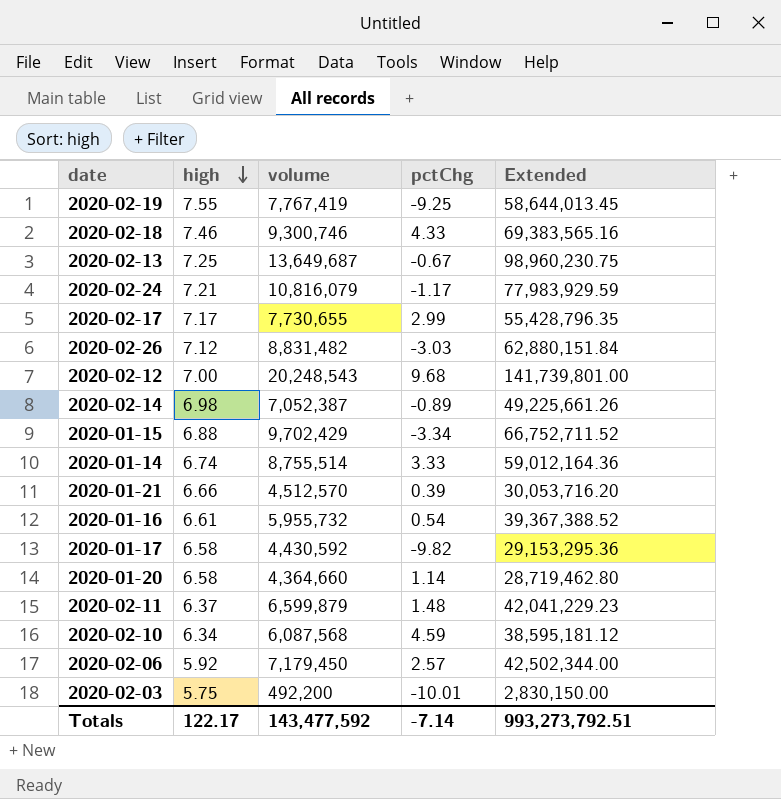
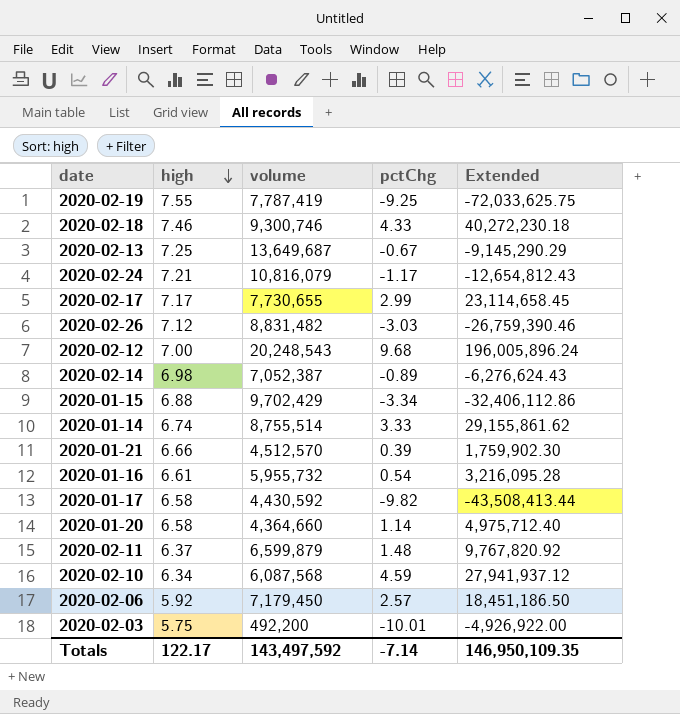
column Extended | formula: [high] * [volume] -> [volume] * [pctChg]
2020-02-19 | volume: 7,767,419 -> 7,787,419
Totals | volume: 143,477,592 -> 143,497,592
Totals | Extended: 993,273,792.51 -> 146,950,109.35

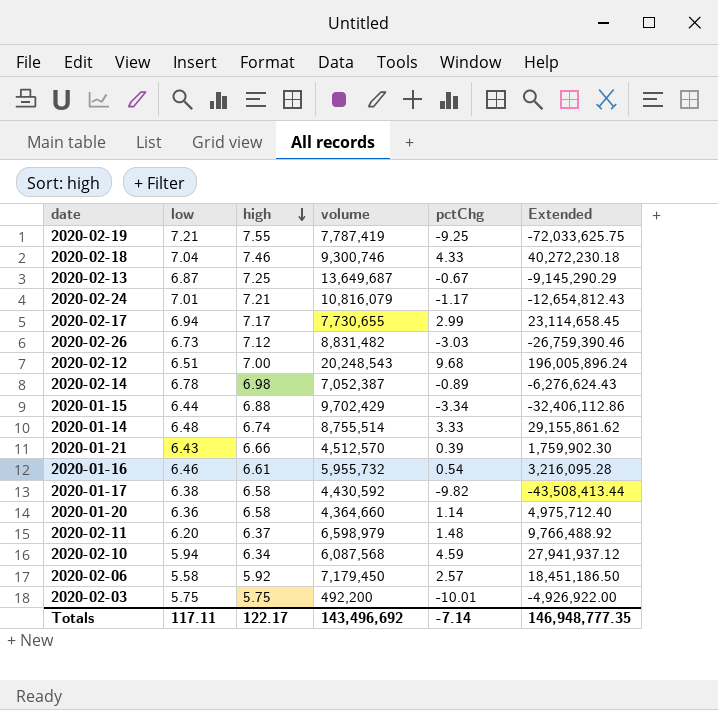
column low | position: none -> 2
2020-02-11 | volume: 6,599,879 -> 6,598,979
2020-02-11 | Extended: 9,767,820.92 -> 9,766,488.92
Totals | volume: 143,497,592 -> 143,496,692
Totals | Extended: 146,950,109.35 -> 146,948,777.35

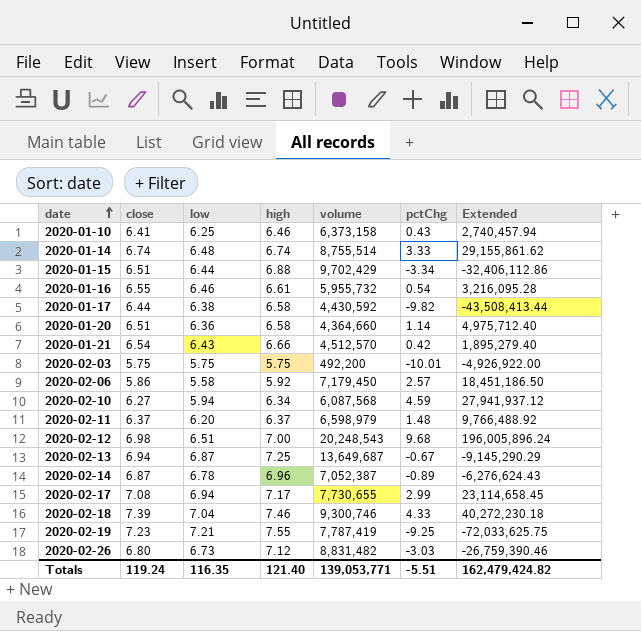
row order: high descending -> date ascending
column close | position: none -> 2
row 2020-02-24: 7.01 | 7.21 | 10,816,079 | -1.17 | -12,654,812.43 -> none
row 2020-01-10: none -> 6.41 | 6.25 | 6.46 | 6,373,158 | 0.43 | 2,740,457.94
2020-01-21 | pctChg: 0.39 -> 0.42
2020-01-21 | Extended: 1,759,902.30 -> 1,895,279.40
2020-02-14 | high: 6.98 -> 6.96
Totals | low: 117.11 -> 116.35
Totals | high: 122.17 -> 121.40
Totals | volume: 143,496,692 -> 139,053,771
Totals | pctChg: -7.14 -> -5.51
Totals | Extended: 146,948,777.35 -> 162,479,424.82

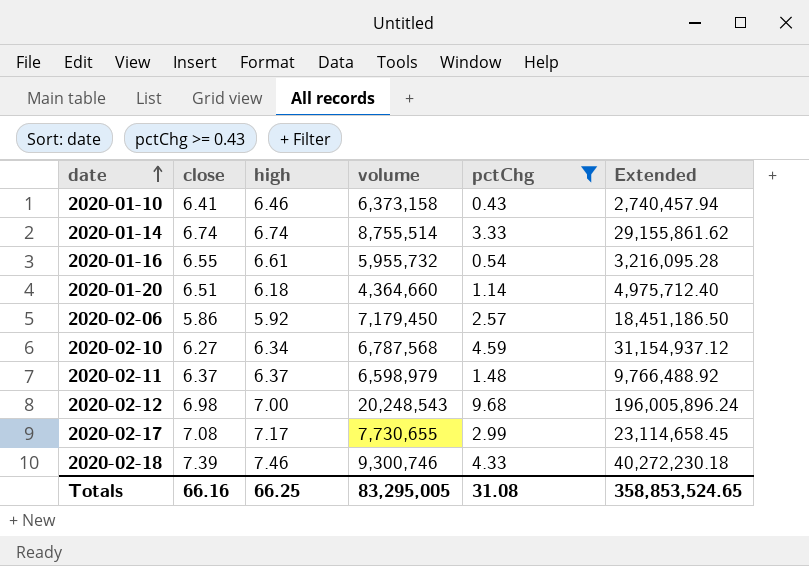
filter: none -> pctChg >= 0.43
column low | position: 3 -> none
2020-01-20 | high: 6.58 -> 6.18
2020-02-10 | volume: 6,087,568 -> 6,787,568
2020-02-10 | Extended: 27,941,937.12 -> 31,154,937.12
Totals | close: 119.24 -> 66.16
Totals | high: 121.40 -> 66.25
Totals | volume: 139,053,771 -> 83,295,005
Totals | pctChg: -5.51 -> 31.08
Totals | Extended: 162,479,424.82 -> 358,853,524.65

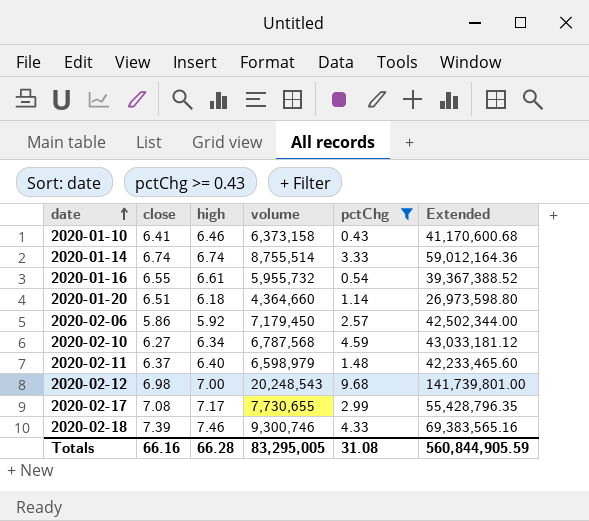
column Extended | formula: [volume] * [pctChg] -> [high] * [volume]
2020-02-11 | high: 6.37 -> 6.40
Totals | high: 66.25 -> 66.28
Totals | Extended: 358,853,524.65 -> 560,844,905.59

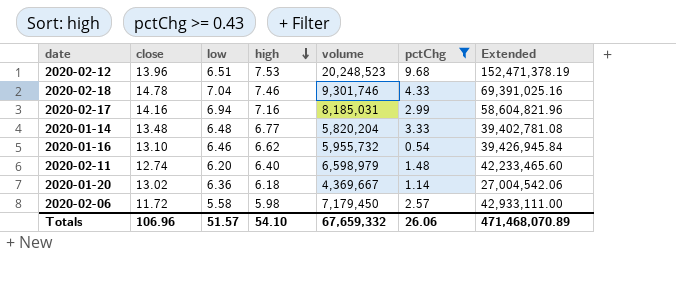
row order: date ascending -> high descending
column low | position: none -> 3
row 2020-01-10: 6.41 | 6.46 | 6,373,158 | 0.43 | 41,170,600.68 -> none
row 2020-02-10: 6.27 | 6.34 | 6,787,568 | 4.59 | 43,033,181.12 -> none
2020-02-12 | close: 6.98 -> 13.96
2020-02-12 | high: 7.00 -> 7.53
2020-02-12 | volume: 20,248,543 -> 20,248,523
2020-02-12 | Extended: 141,739,801.00 -> 152,471,378.19
2020-02-18 | close: 7.39 -> 14.78
2020-02-18 | volume: 9,300,746 -> 9,301,746
2020-02-18 | Extended: 69,383,565.16 -> 69,391,025.16
2020-02-17 | close: 7.08 -> 14.16
2020-02-17 | high: 7.17 -> 7.16
2020-02-17 | volume: 7,730,655 -> 8,185,031
2020-02-17 | Extended: 55,428,796.35 -> 58,604,821.96
2020-01-14 | close: 6.74 -> 13.48
2020-01-14 | high: 6.74 -> 6.77
2020-01-14 | volume: 8,755,514 -> 5,820,204
2020-01-14 | Extended: 59,012,164.36 -> 39,402,781.08
2020-01-16 | close: 6.55 -> 13.10
2020-01-16 | high: 6.61 -> 6.62
2020-01-16 | Extended: 39,367,388.52 -> 39,426,945.84
2020-02-11 | close: 6.37 -> 12.74
2020-01-20 | close: 6.51 -> 13.02
2020-01-20 | volume: 4,364,660 -> 4,369,667
2020-01-20 | Extended: 26,973,598.80 -> 27,004,542.06
2020-02-06 | close: 5.86 -> 11.72
2020-02-06 | high: 5.92 -> 5.98
2020-02-06 | Extended: 42,502,344.00 -> 42,933,111.00
Totals | close: 66.16 -> 106.96
Totals | high: 66.28 -> 54.10
Totals | volume: 83,295,005 -> 67,659,332
Totals | pctChg: 31.08 -> 26.06
Totals | Extended: 560,844,905.59 -> 471,468,070.89

